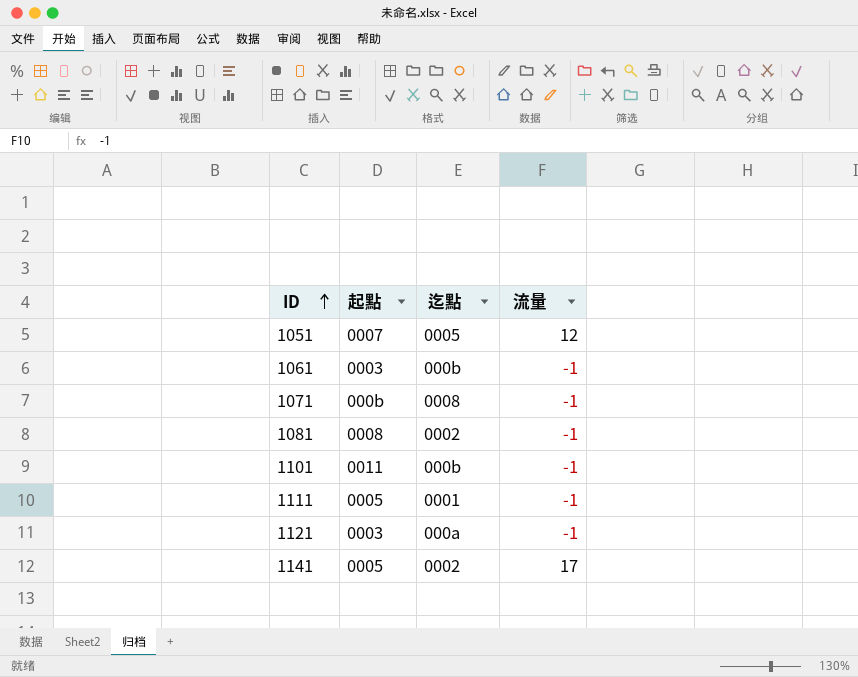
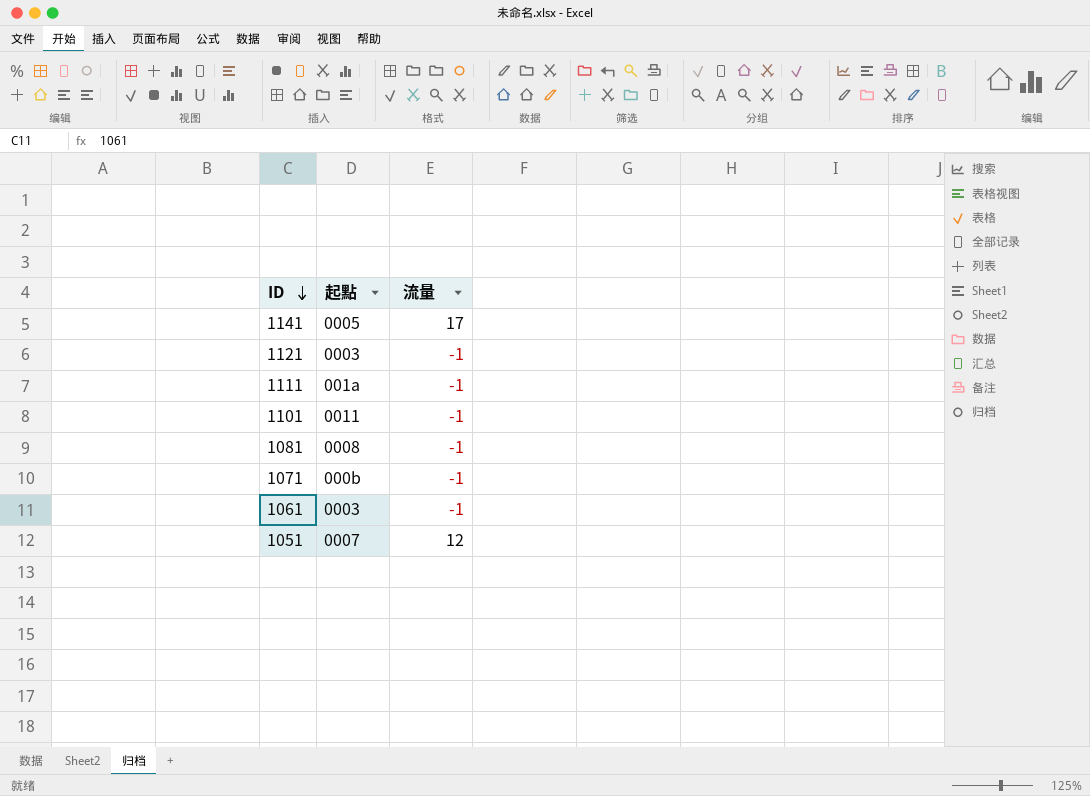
row order: ID ascending -> ID descending
column 迄點 | position: 3 -> none
1111 | 起點: 0005 -> 001a

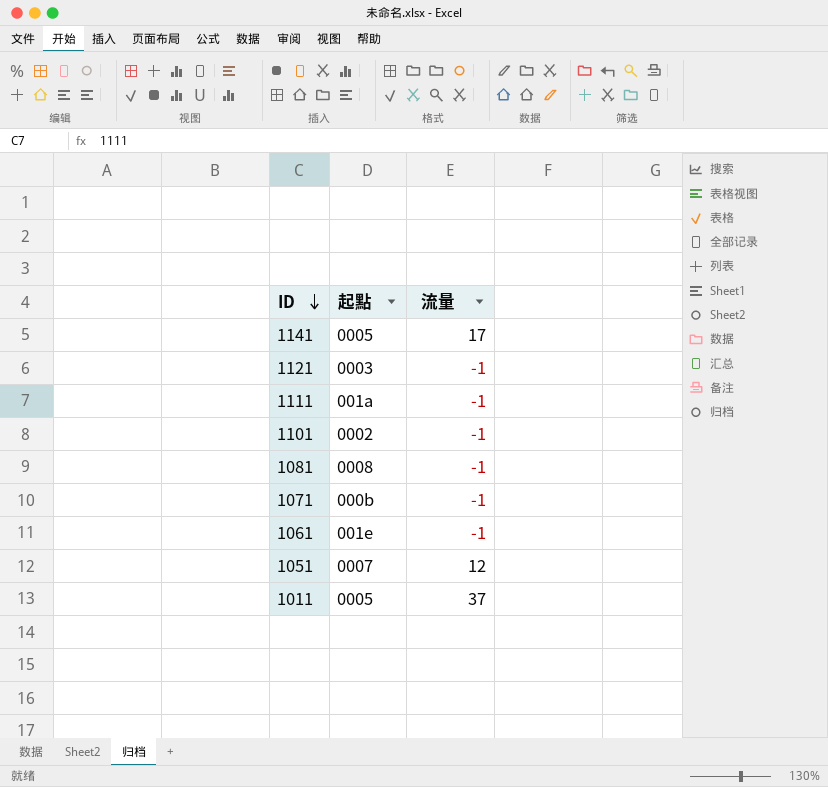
1101 | 起點: 0011 -> 0002
1061 | 起點: 0003 -> 001e
row 1011: none -> 0005 | 37

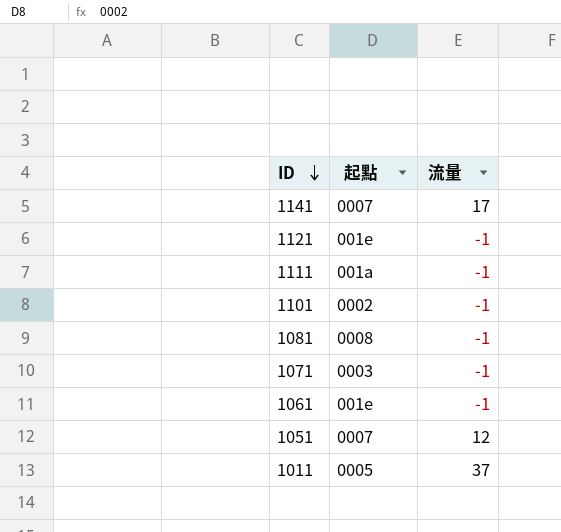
1141 | 起點: 0005 -> 0007
1121 | 起點: 0003 -> 001e
1071 | 起點: 000b -> 0003

